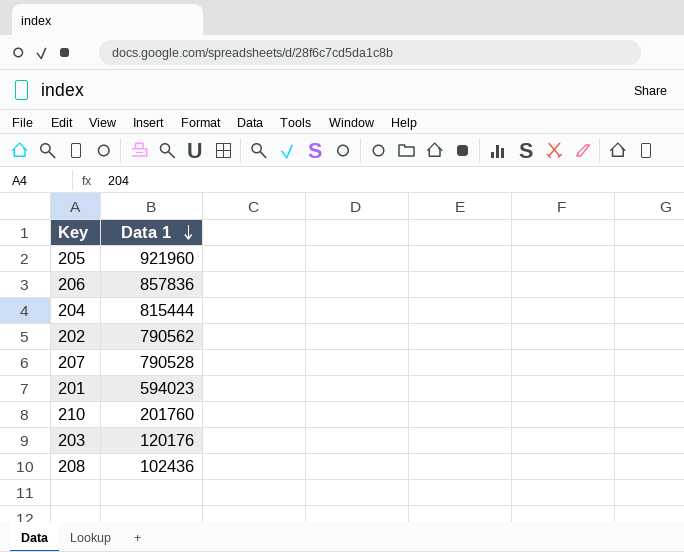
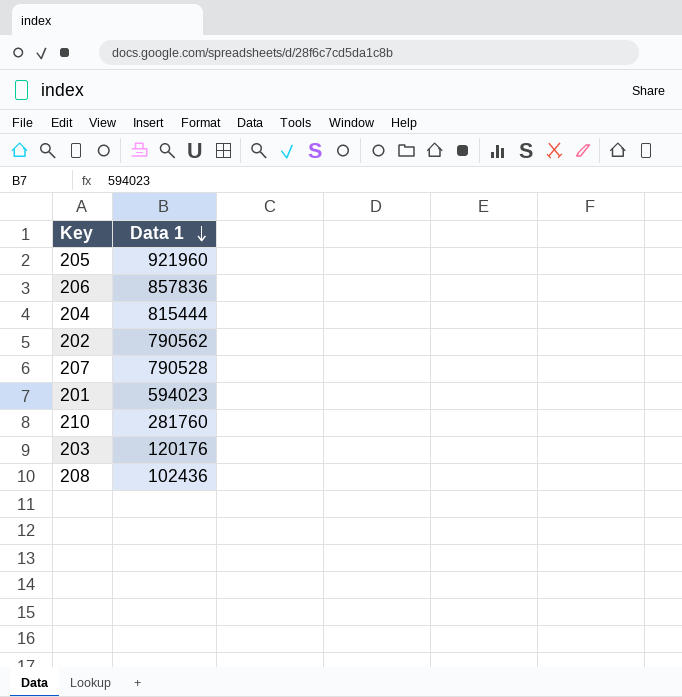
210 | Data 1: 201760 -> 281760

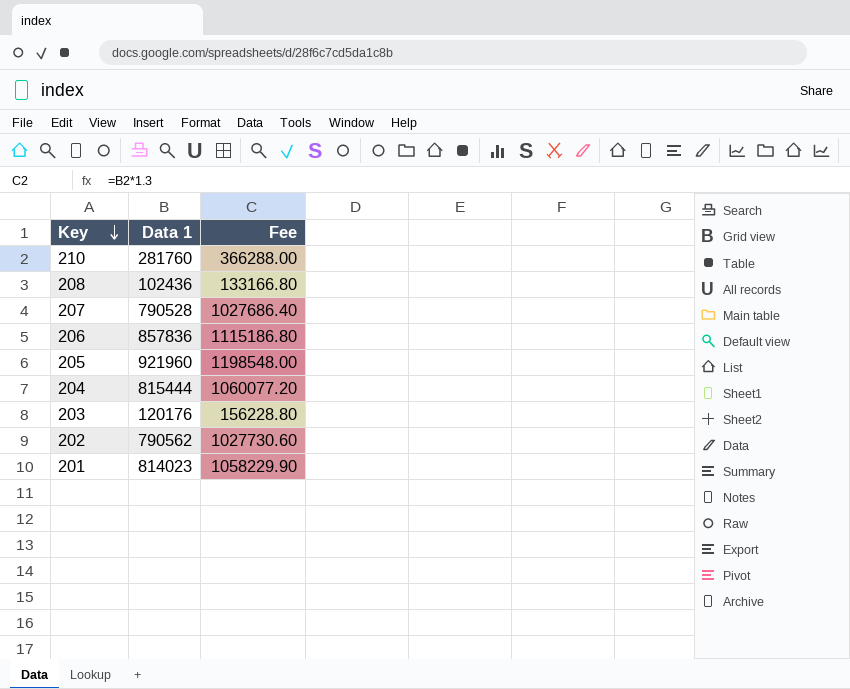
row order: Data 1 descending -> Key descending
column Fee | formula: none -> [Data 1] * 1.3
201 | Data 1: 594023 -> 814023

